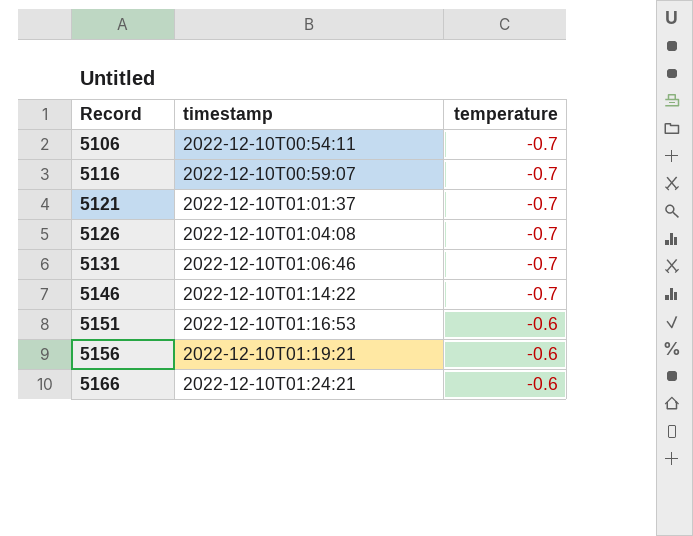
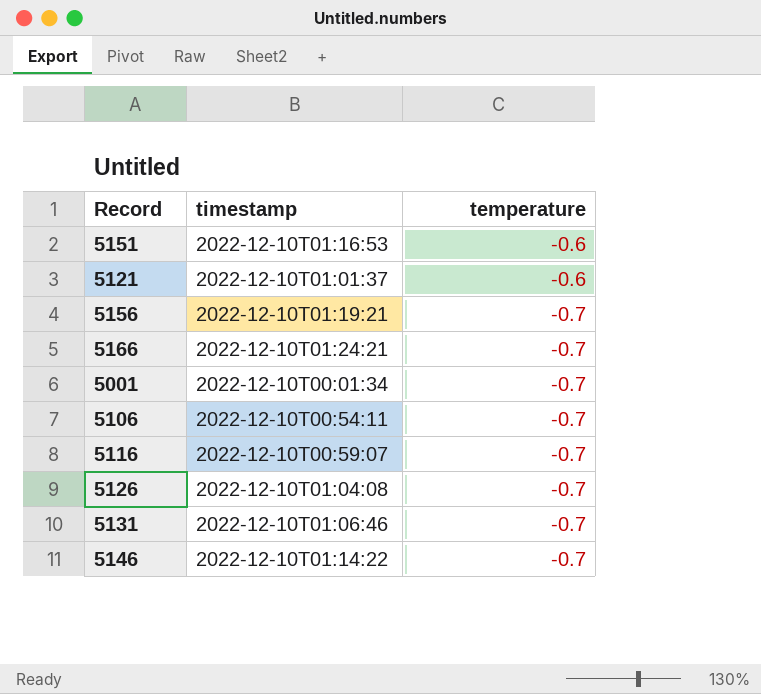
row order: Record ascending -> temperature descending
5121 | temperature: -0.7 -> -0.6
5156 | temperature: -0.6 -> -0.7
5166 | temperature: -0.6 -> -0.7
row 5001: none -> 2022-12-10T00:01:34 | -0.7

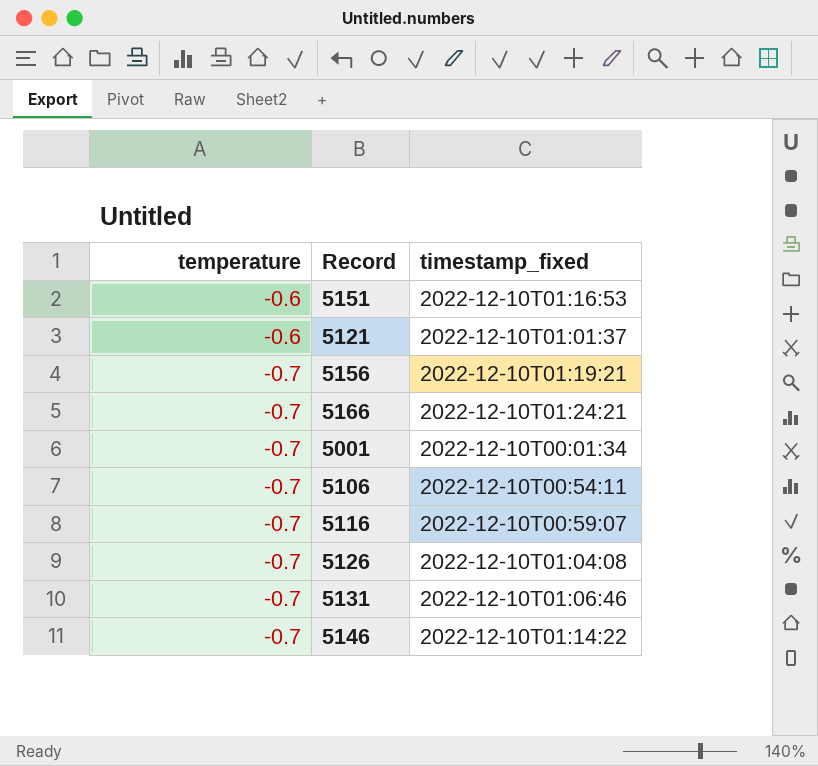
column temperature | position: 3 -> 1
column name: timestamp -> timestamp_fixed

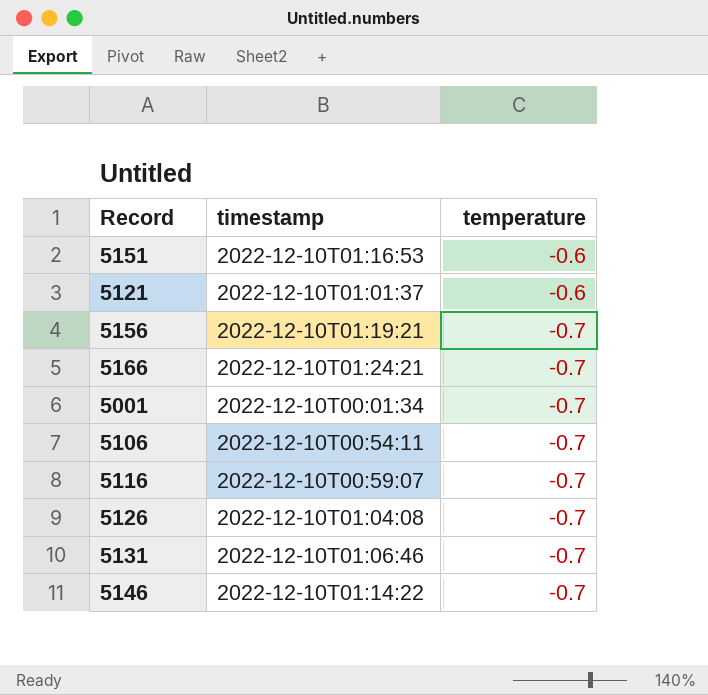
column name: timestamp_fixed -> timestamp
column temperature | position: 1 -> 3

